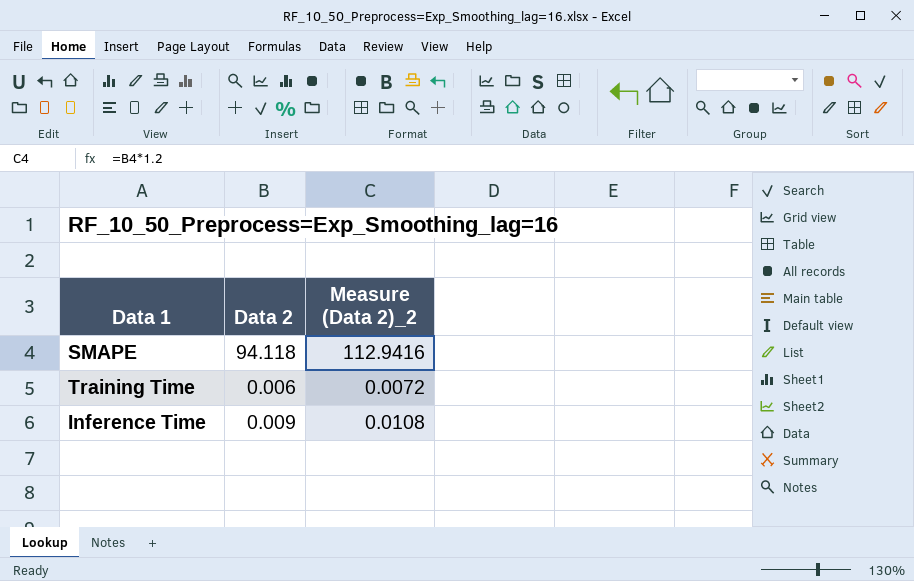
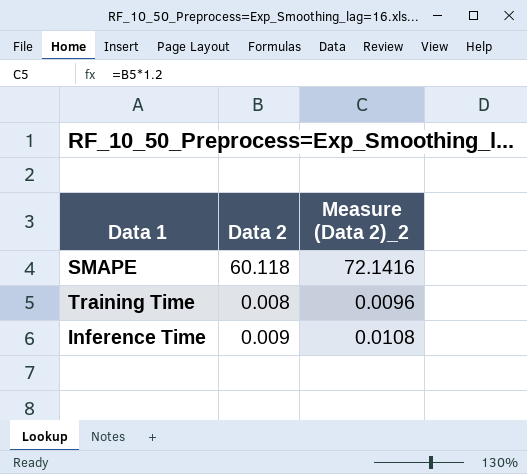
SMAPE | Data 2: 94.118 -> 60.118
SMAPE | Measure (Data 2)_2: 112.9416 -> 72.1416
Training Time | Data 2: 0.006 -> 0.008
Training Time | Measure (Data 2)_2: 0.0072 -> 0.0096

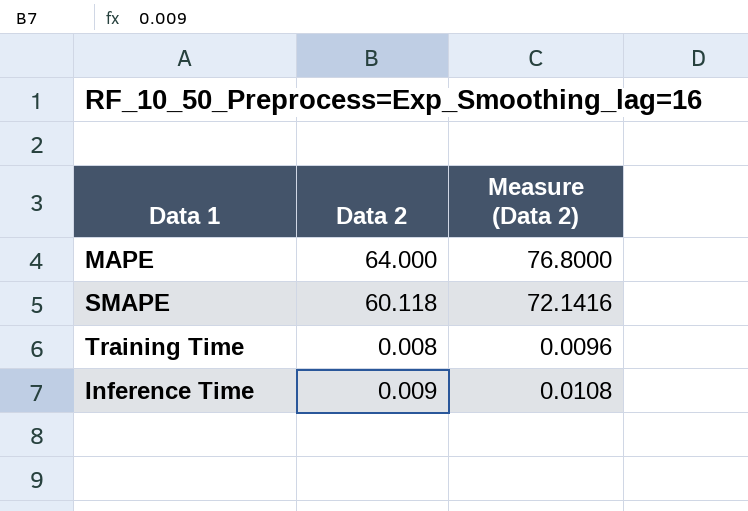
column name: Measure (Data 2)_2 -> Measure (Data 2)
row MAPE: none -> 64.000 | 76.8000

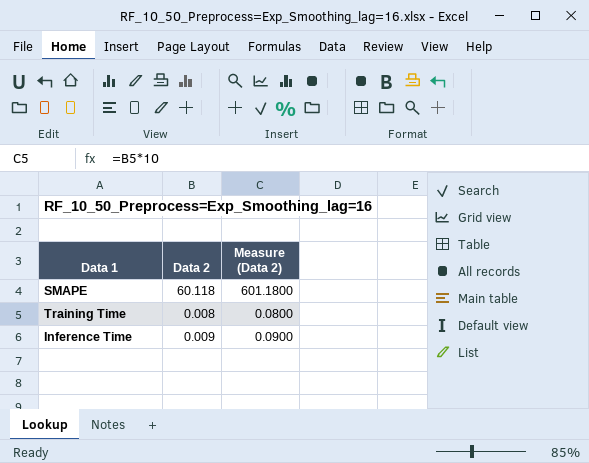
column Measure (Data 2) | formula: [Data 2] * 1.2 -> [Data 2] * 10
row MAPE: 64.000 | 76.8000 -> none

